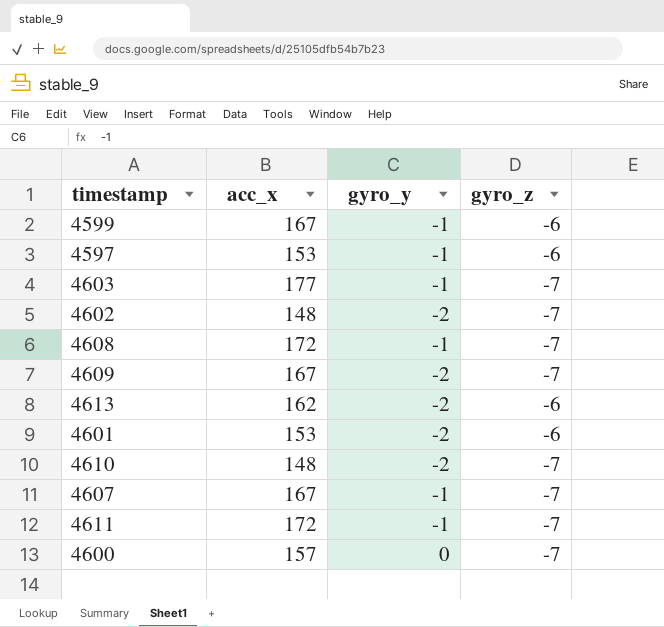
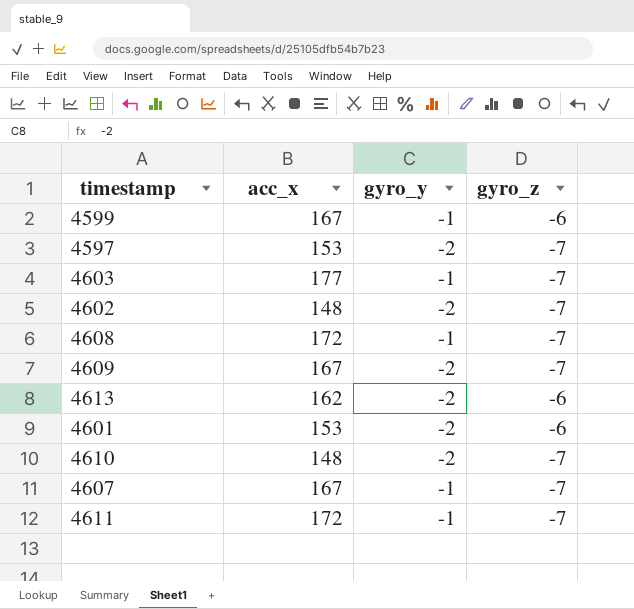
row 4600: 157 | 0 | -7 -> none
4597 | gyro_y: -1 -> -2
4597 | gyro_z: -6 -> -7

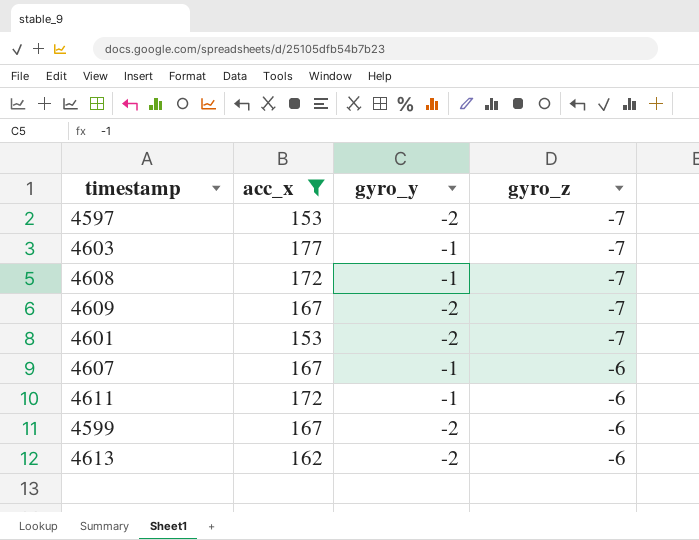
filter: none -> acc_x != 148
row order: none -> gyro_z ascending
4601 | gyro_z: -6 -> -7
4607 | gyro_z: -7 -> -6
4611 | gyro_z: -7 -> -6
4599 | gyro_y: -1 -> -2

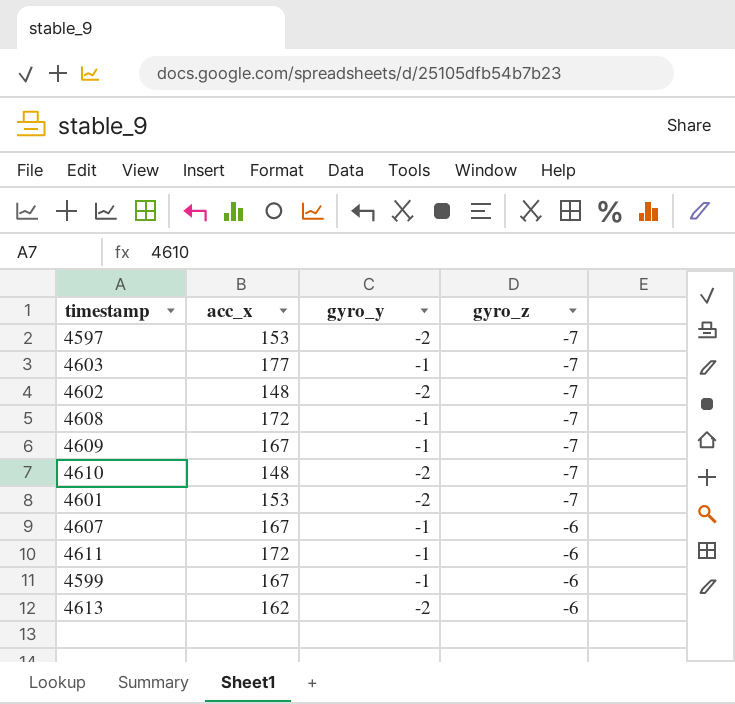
filter: acc_x != 148 -> none
4609 | gyro_y: -2 -> -1
4599 | gyro_y: -2 -> -1

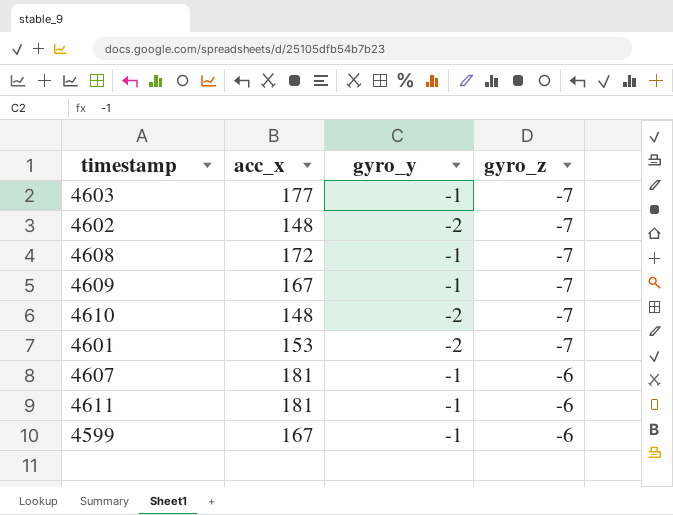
row 4597: 153 | -2 | -7 -> none
row 4613: 162 | -2 | -6 -> none
4607 | acc_x: 167 -> 181
4611 | acc_x: 172 -> 181

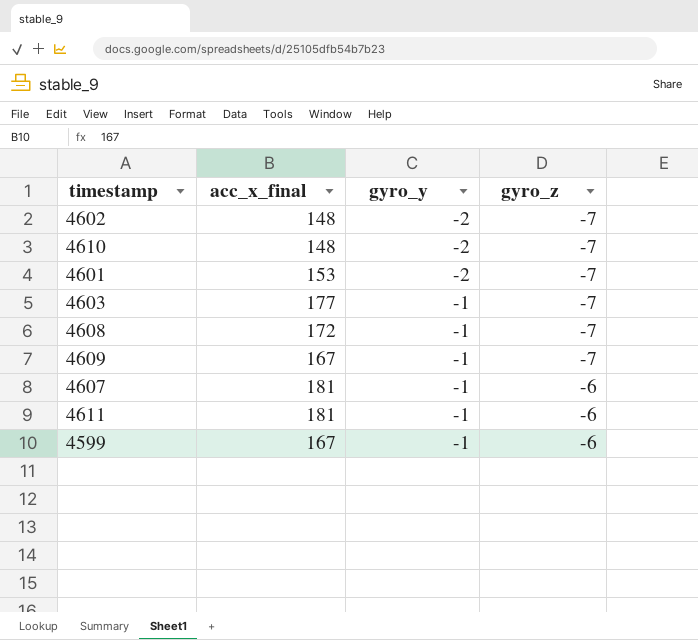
row order: gyro_z ascending -> gyro_y ascending
column name: acc_x -> acc_x_final

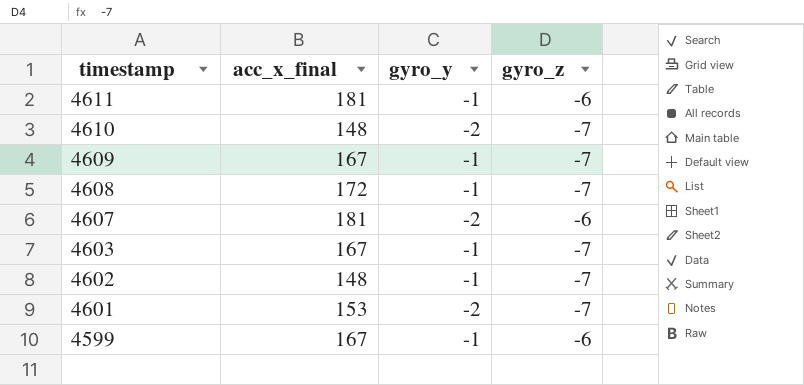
row order: gyro_y ascending -> timestamp descending
4607 | gyro_y: -1 -> -2
4603 | acc_x_final: 177 -> 167
4602 | gyro_y: -2 -> -1

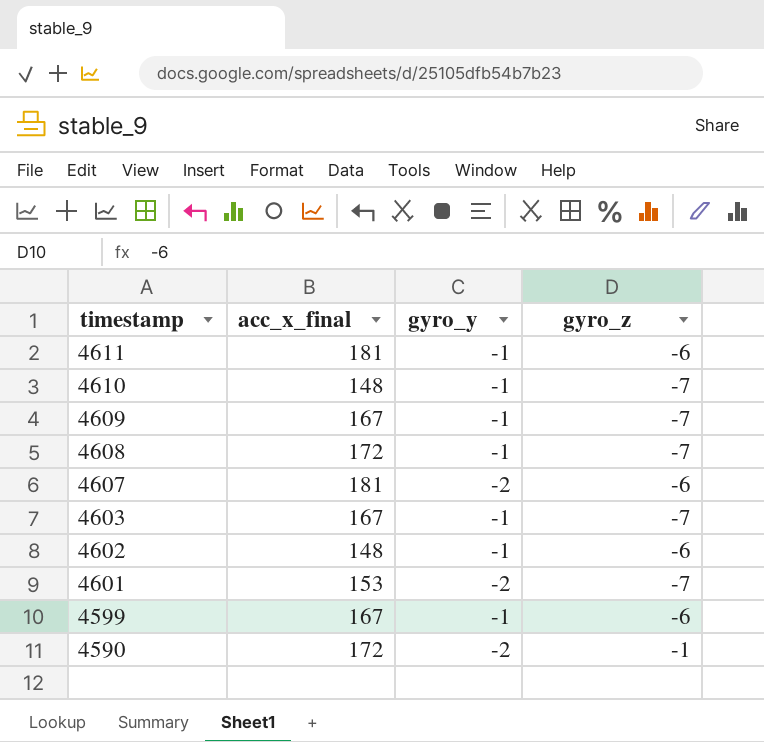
4610 | gyro_y: -2 -> -1
4602 | gyro_z: -7 -> -6
row 4590: none -> 172 | -2 | -1

